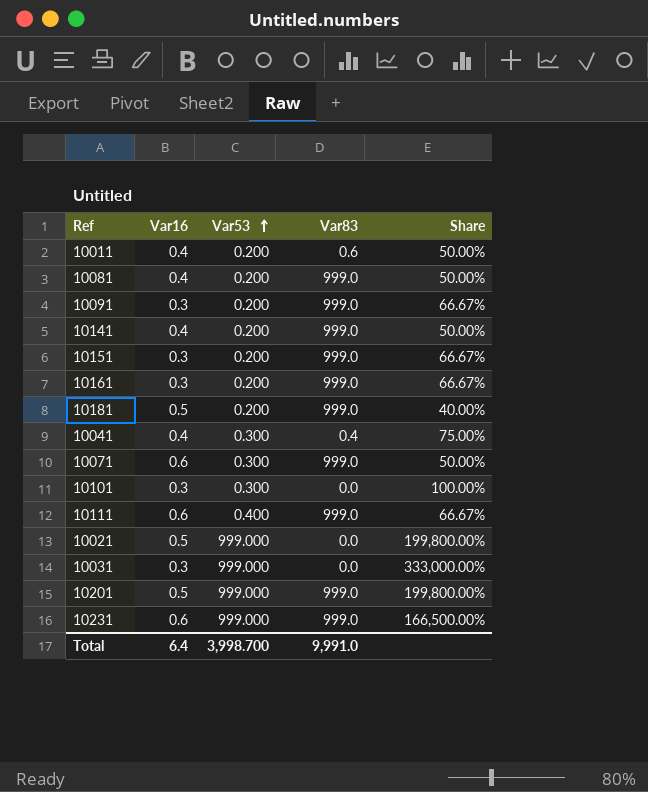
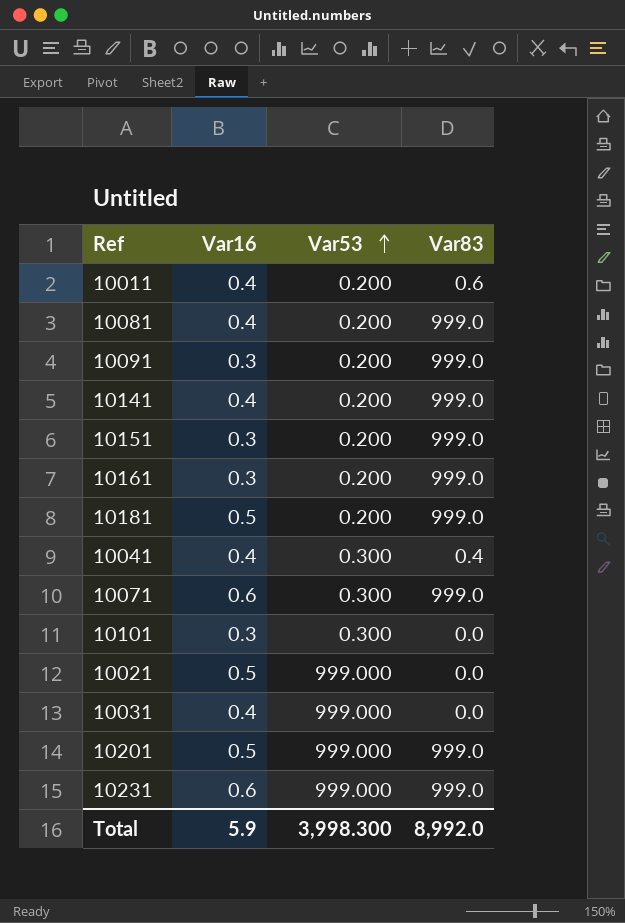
column Share | formula: [Var53] / [Var16] -> none
row 10111: 0.6 | 0.400 | 999.0 | 66.67% -> none
10031 | Var16: 0.3 -> 0.4
Total | Var16: 6.4 -> 5.9
Total | Var53: 3,998.700 -> 3,998.300
Total | Var83: 9,991.0 -> 8,992.0

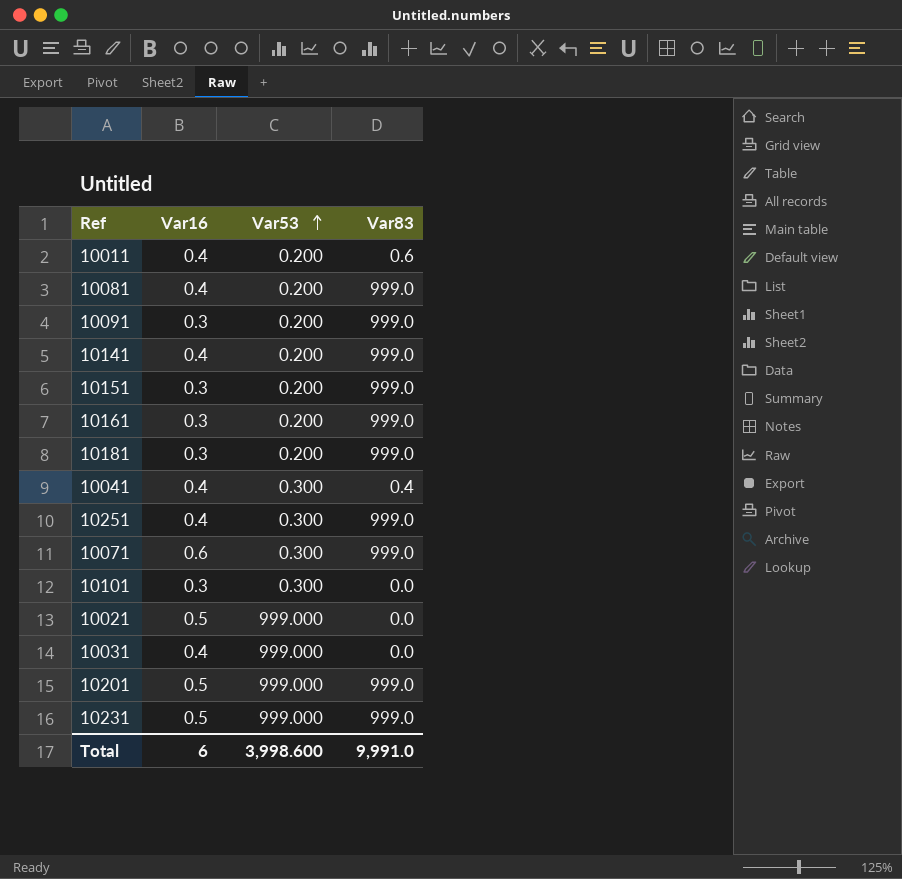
10181 | Var16: 0.5 -> 0.3
row 10251: none -> 0.4 | 0.300 | 999.0
10231 | Var16: 0.6 -> 0.5
Total | Var16: 5.9 -> 6
Total | Var53: 3,998.300 -> 3,998.600
Total | Var83: 8,992.0 -> 9,991.0

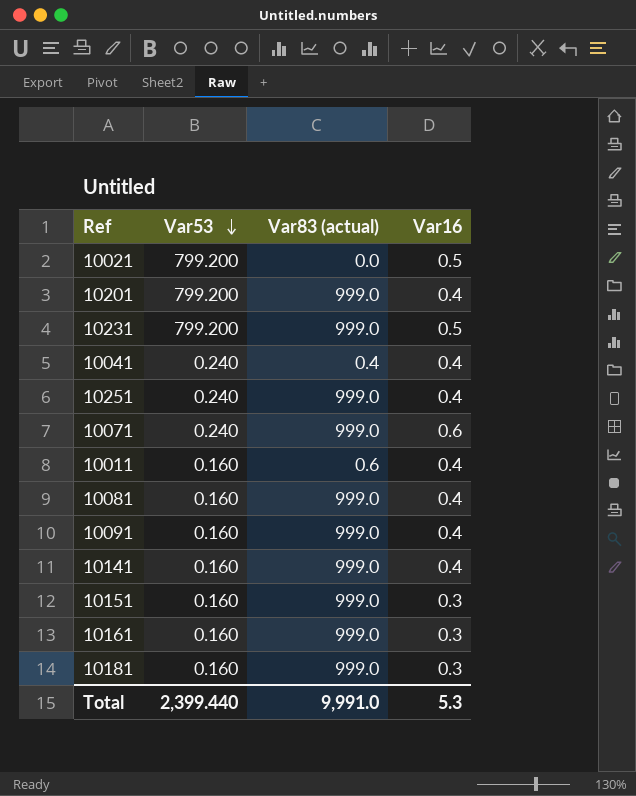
row order: Var53 ascending -> Var53 descending
column name: Var83 -> Var83 (actual)
column Var16 | position: 2 -> 4
row 10101: 0.3 | 0.300 | 0.0 -> none
row 10031: 0.4 | 999.000 | 0.0 -> none
10021 | Var53: 999.000 -> 799.200
10201 | Var53: 999.000 -> 799.200
10201 | Var16: 0.5 -> 0.4
10231 | Var53: 999.000 -> 799.200
10041 | Var53: 0.300 -> 0.240
10251 | Var53: 0.300 -> 0.240
10071 | Var53: 0.300 -> 0.240
10011 | Var53: 0.200 -> 0.160
10081 | Var53: 0.200 -> 0.160
10091 | Var53: 0.200 -> 0.160
10091 | Var16: 0.3 -> 0.4
10141 | Var53: 0.200 -> 0.160
10151 | Var53: 0.200 -> 0.160
10161 | Var53: 0.200 -> 0.160
10181 | Var53: 0.200 -> 0.160
Total | Var53: 3,998.600 -> 2,399.440
Total | Var16: 6 -> 5.3

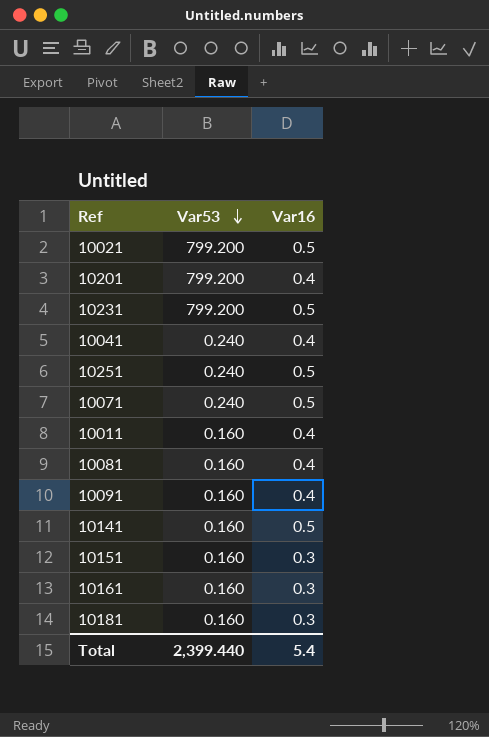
column Var83 (actual) | position: 3 -> none
10251 | Var16: 0.4 -> 0.5
10071 | Var16: 0.6 -> 0.5
10141 | Var16: 0.4 -> 0.5
Total | Var16: 5.3 -> 5.4

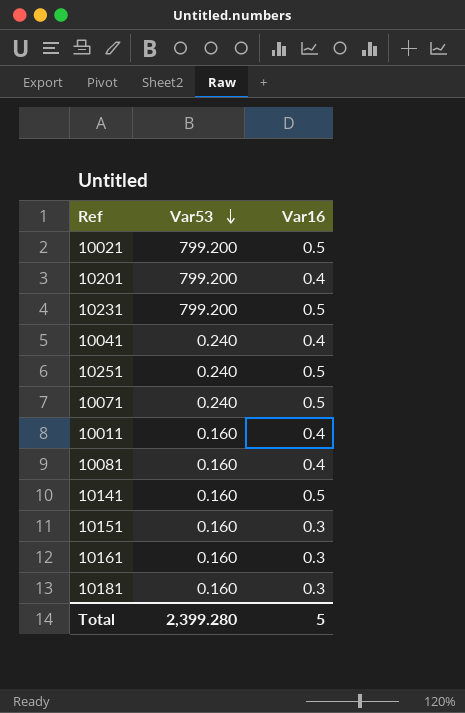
row 10091: 0.160 | 0.4 -> none
Total | Var53: 2,399.440 -> 2,399.280
Total | Var16: 5.4 -> 5

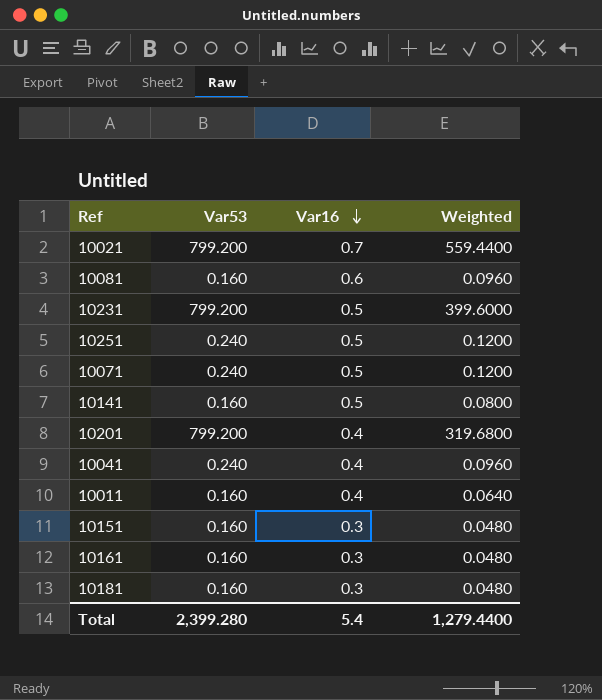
row order: Var53 descending -> Var16 descending
column Weighted | formula: none -> [Var53] * [Var16]
10021 | Var16: 0.5 -> 0.7
10081 | Var16: 0.4 -> 0.6
Total | Var16: 5 -> 5.4

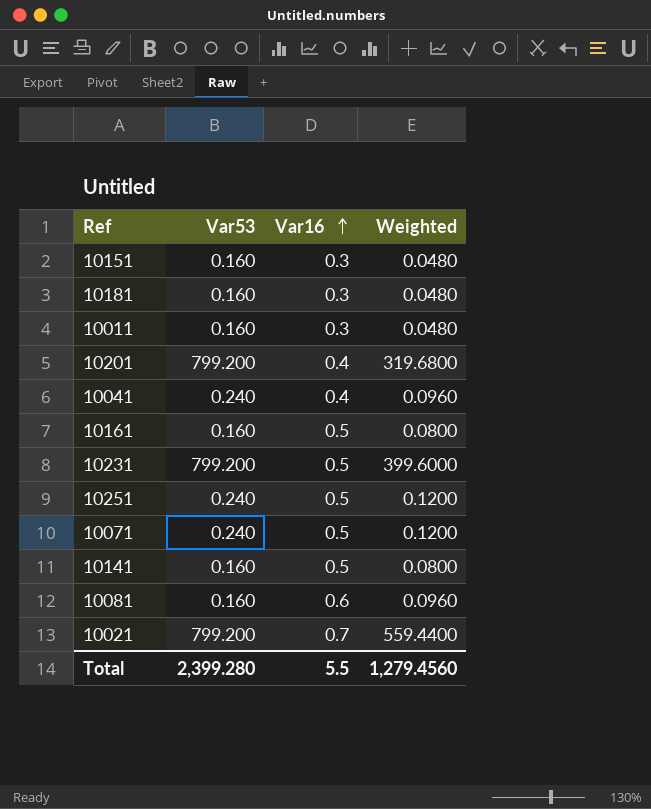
row order: Var16 descending -> Var16 ascending
10011 | Var16: 0.4 -> 0.3
10011 | Weighted: 0.0640 -> 0.0480
10161 | Var16: 0.3 -> 0.5
10161 | Weighted: 0.0480 -> 0.0800
Total | Var16: 5.4 -> 5.5
Total | Weighted: 1,279.4400 -> 1,279.4560

